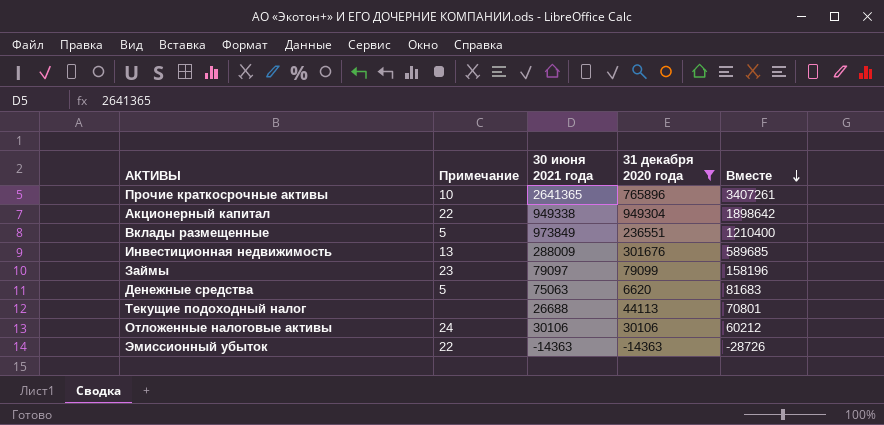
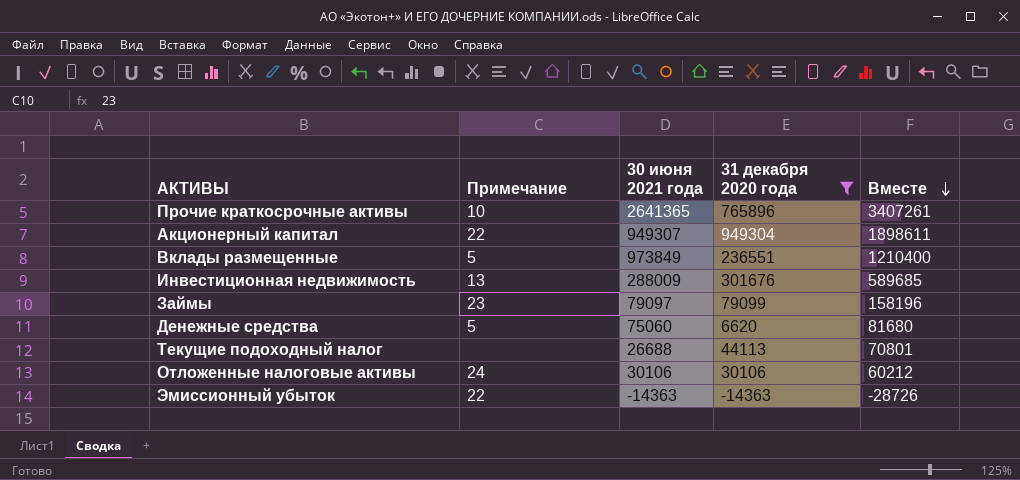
Акционерный капитал | 30 июня 2021 года: 949338 -> 949307
Акционерный капитал | Вместе: 1898642 -> 1898611
Денежные средства | 30 июня 2021 года: 75063 -> 75060
Денежные средства | Вместе: 81683 -> 81680

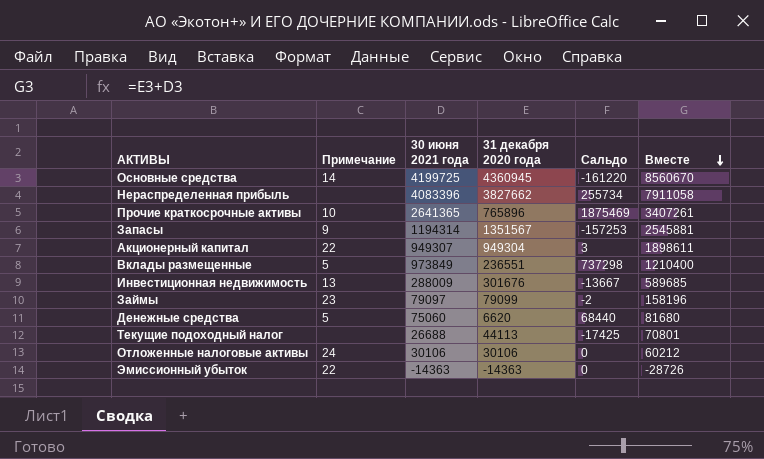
filter: 31 декабря 2020 года <= 949304 -> none
column Сальдо | formula: none -> [30 июня 2021 года] - [31 декабря 2020 года]

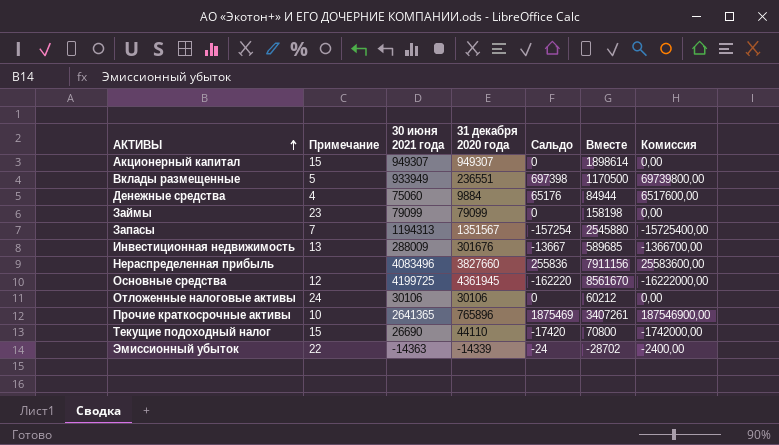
row order: Вместе descending -> АКТИВЫ ascending
column Комиссия | formula: none -> [Сальдо] * 100
Акционерный капитал | Примечание: 22 -> 15
Акционерный капитал | 31 декабря 2020 года: 949304 -> 949307
Акционерный капитал | Сальдо: 3 -> 0
Акционерный капитал | Вместе: 1898611 -> 1898614
Вклады размещенные | 30 июня 2021 года: 973849 -> 933949
Вклады размещенные | Сальдо: 737298 -> 697398
Вклады размещенные | Вместе: 1210400 -> 1170500
Денежные средства | Примечание: 5 -> 4
Денежные средства | 31 декабря 2020 года: 6620 -> 9884
Денежные средства | Сальдо: 68440 -> 65176
Денежные средства | Вместе: 81680 -> 84944
Займы | 30 июня 2021 года: 79097 -> 79099
Займы | Сальдо: -2 -> 0
Займы | Вместе: 158196 -> 158198
Запасы | Примечание: 9 -> 7
Запасы | 30 июня 2021 года: 1194314 -> 1194313
Запасы | Сальдо: -157253 -> -157254
Запасы | Вместе: 2545881 -> 2545880
Нераспределенная прибыль | 30 июня 2021 года: 4083396 -> 4083496
Нераспределенная прибыль | 31 декабря 2020 года: 3827662 -> 3827660
Нераспределенная прибыль | Сальдо: 255734 -> 255836
Нераспределенная прибыль | Вместе: 7911058 -> 7911156
Основные средства | Примечание: 14 -> 12
Основные средства | 31 декабря 2020 года: 4360945 -> 4361945
Основные средства | Сальдо: -161220 -> -162220
Основные средства | Вместе: 8560670 -> 8561670
Текущие подоходный налог | Примечание: none -> 15
Текущие подоходный налог | 30 июня 2021 года: 26688 -> 26690
Текущие подоходный налог | 31 декабря 2020 года: 44113 -> 44110
Текущие подоходный налог | Сальдо: -17425 -> -17420
Текущие подоходный налог | Вместе: 70801 -> 70800
Эмиссионный убыток | 31 декабря 2020 года: -14363 -> -14339
Эмиссионный убыток | Сальдо: 0 -> -24
Эмиссионный убыток | Вместе: -28726 -> -28702

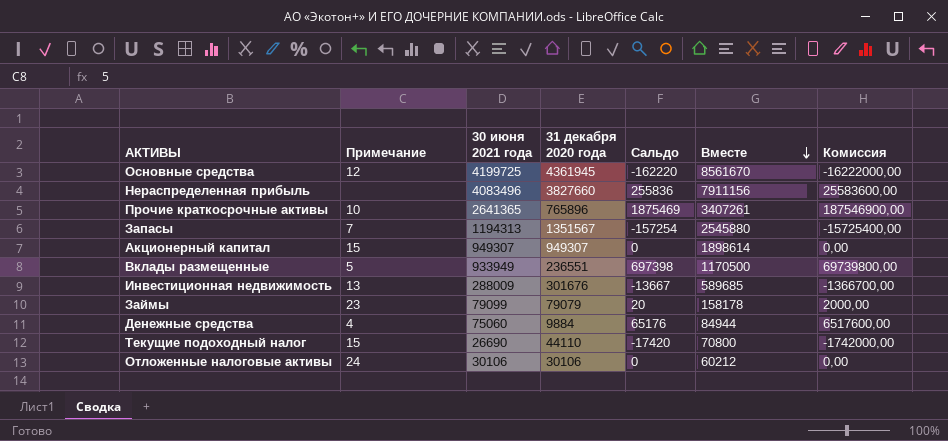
row order: АКТИВЫ ascending -> Вместе descending
row Эмиссионный убыток: 22 | -14363 | -14339 | -24 | -28702 | -2400,00 -> none
Займы | 31 декабря 2020 года: 79099 -> 79079
Займы | Сальдо: 0 -> 20
Займы | Вместе: 158198 -> 158178
Займы | Комиссия: 0,00 -> 2000,00

